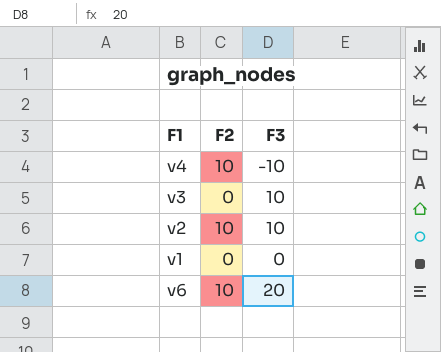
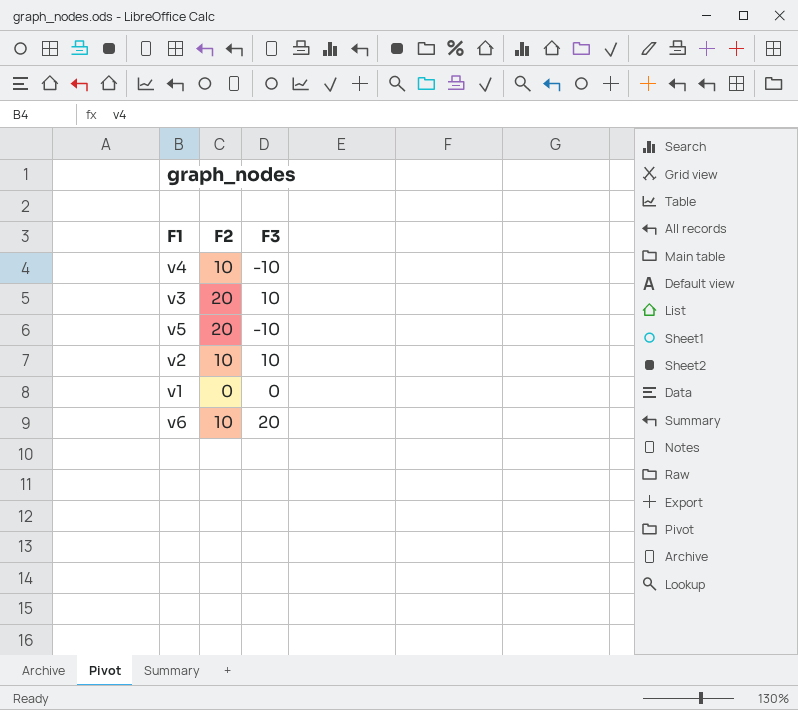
v3 | F2: 0 -> 20
row v5: none -> 20 | -10

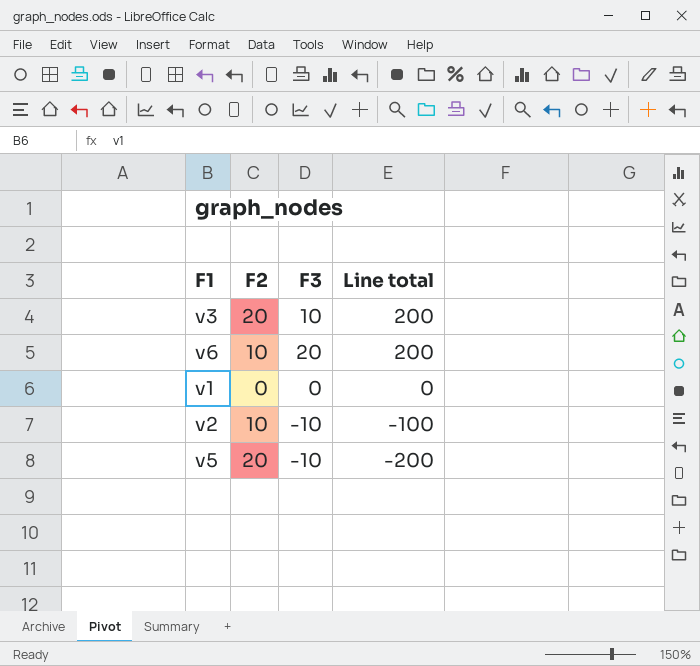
row order: none -> Line total descending
column Line total | formula: none -> [F2] * [F3]
row v4: 10 | -10 -> none
v2 | F3: 10 -> -10

